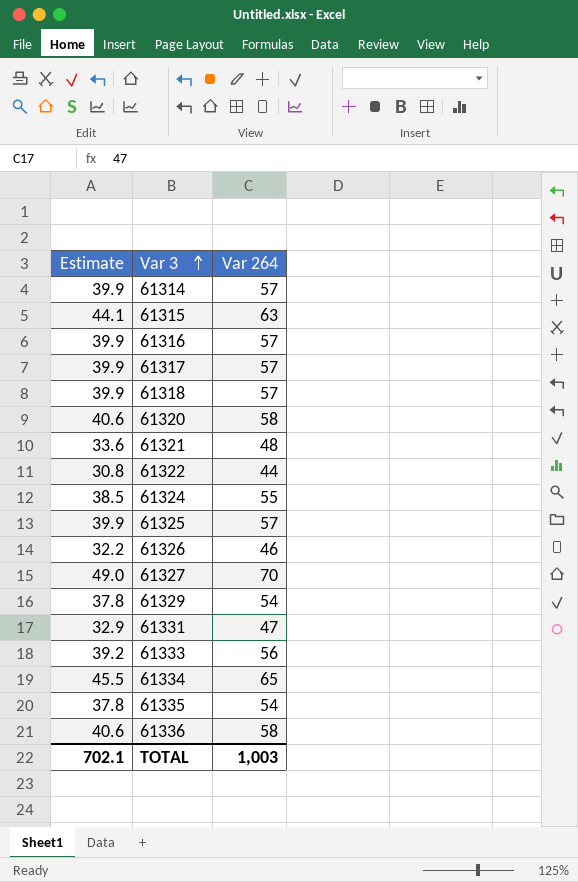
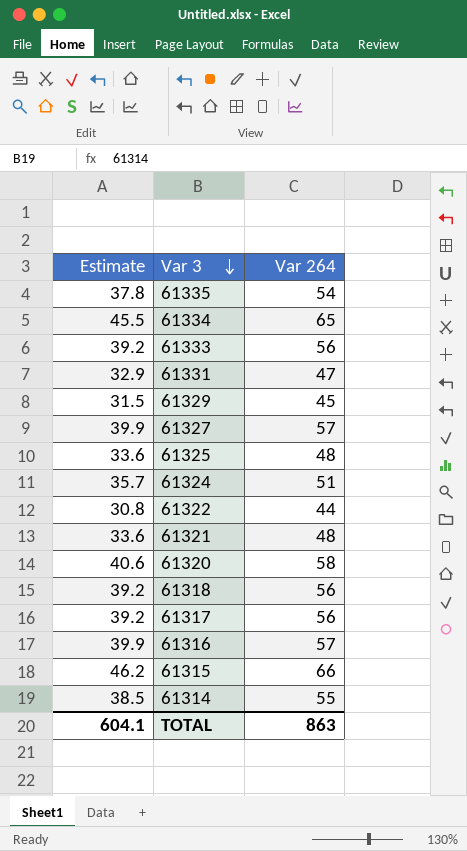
row order: Var 3 ascending -> Var 3 descending
row 61326: 32.2 | 46 -> none
row 61336: 40.6 | 58 -> none
61329 | Estimate: 37.8 -> 31.5
61329 | Var 264: 54 -> 45
61327 | Estimate: 49.0 -> 39.9
61327 | Var 264: 70 -> 57
61325 | Estimate: 39.9 -> 33.6
61325 | Var 264: 57 -> 48
61324 | Estimate: 38.5 -> 35.7
61324 | Var 264: 55 -> 51
61318 | Estimate: 39.9 -> 39.2
61318 | Var 264: 57 -> 56
61317 | Estimate: 39.9 -> 39.2
61317 | Var 264: 57 -> 56
61315 | Estimate: 44.1 -> 46.2
61315 | Var 264: 63 -> 66
61314 | Estimate: 39.9 -> 38.5
61314 | Var 264: 57 -> 55
TOTAL | Estimate: 702.1 -> 604.1
TOTAL | Var 264: 1,003 -> 863

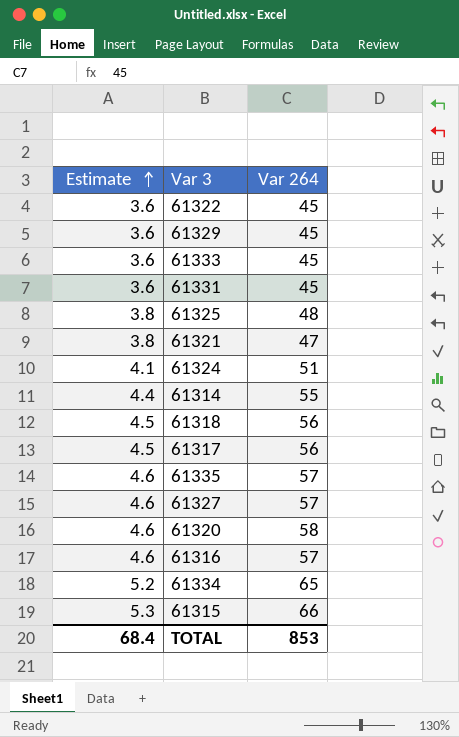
row order: Var 3 descending -> Estimate ascending
column Estimate | formula: [Var 264] * 0.7 -> [Var 264] * 0.08
61322 | Var 264: 44 -> 45
61333 | Var 264: 56 -> 45
61331 | Var 264: 47 -> 45
61321 | Var 264: 48 -> 47
61335 | Var 264: 54 -> 57
TOTAL | Estimate: 604.1 -> 68.4
TOTAL | Var 264: 863 -> 853

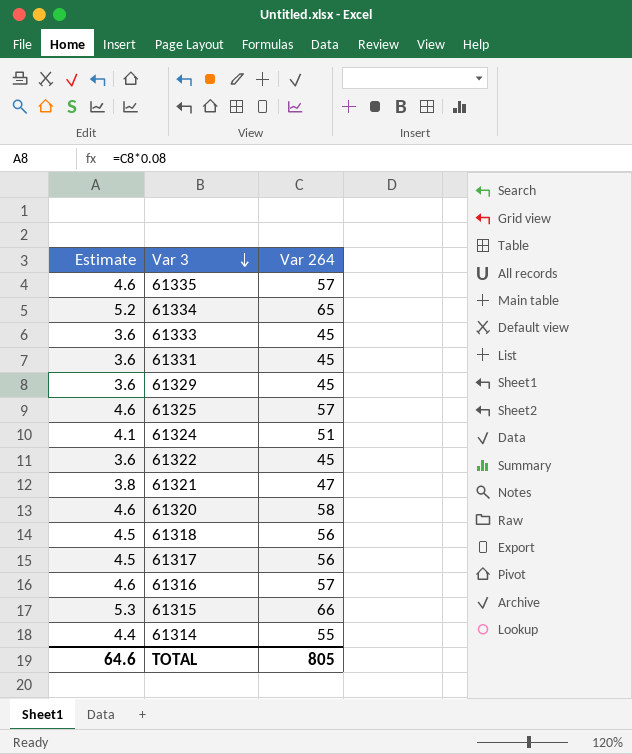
row order: Estimate ascending -> Var 3 descending
row 61327: 4.6 | 57 -> none
61325 | Estimate: 3.8 -> 4.6
61325 | Var 264: 48 -> 57
TOTAL | Estimate: 68.4 -> 64.6
TOTAL | Var 264: 853 -> 805

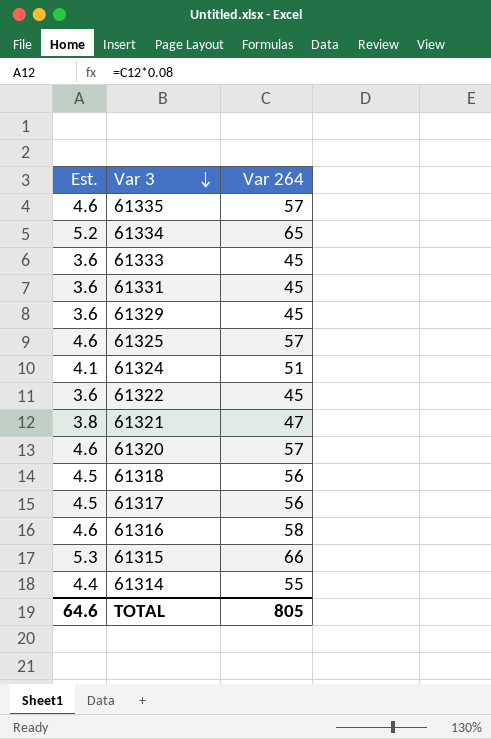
column name: Estimate -> Est.
61320 | Var 264: 58 -> 57
61316 | Var 264: 57 -> 58

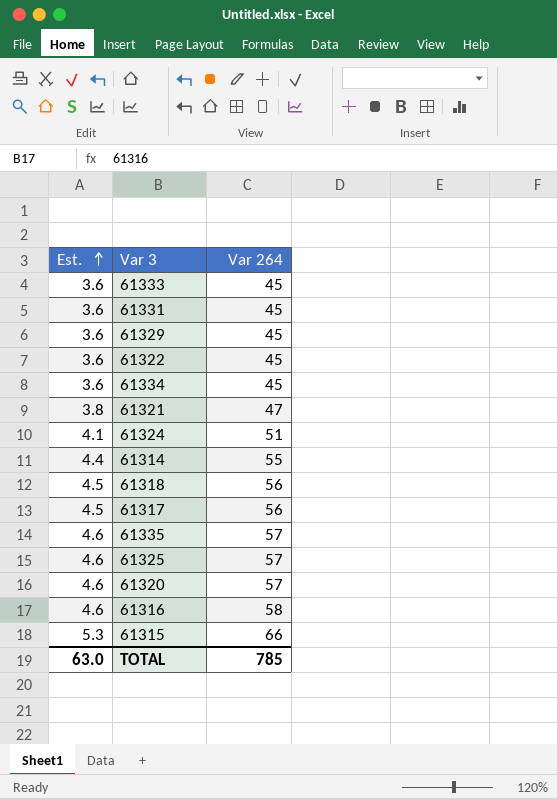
row order: Var 3 descending -> Est. ascending
61334 | Est.: 5.2 -> 3.6
61334 | Var 264: 65 -> 45
TOTAL | Est.: 64.6 -> 63.0
TOTAL | Var 264: 805 -> 785

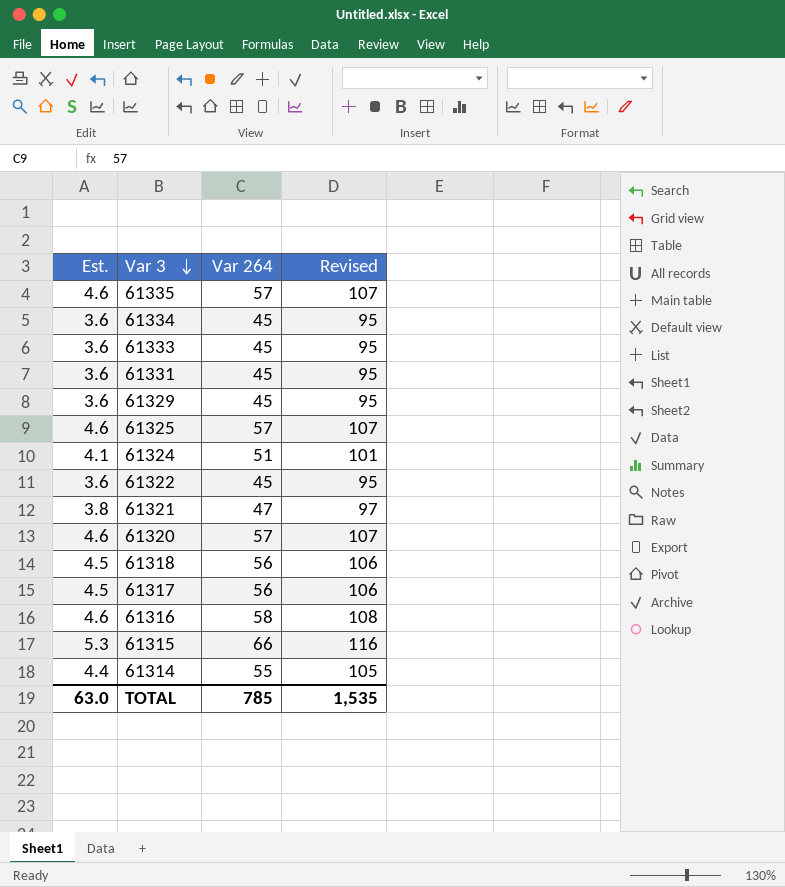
row order: Est. ascending -> Var 3 descending
column Revised | formula: none -> [Var 264] + 50

